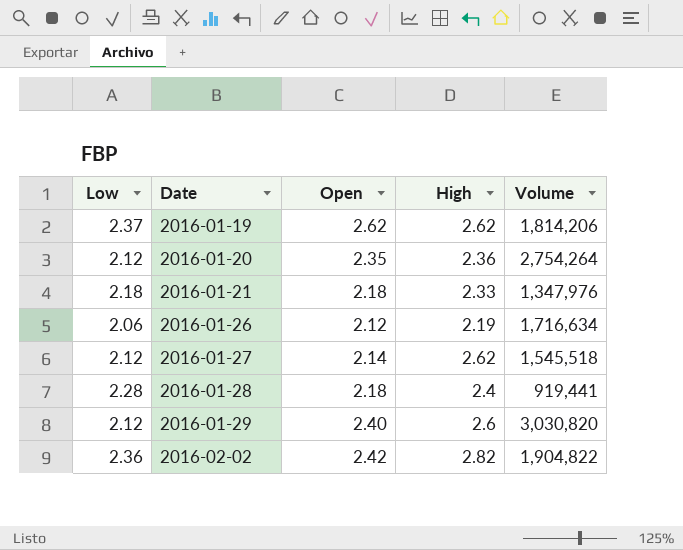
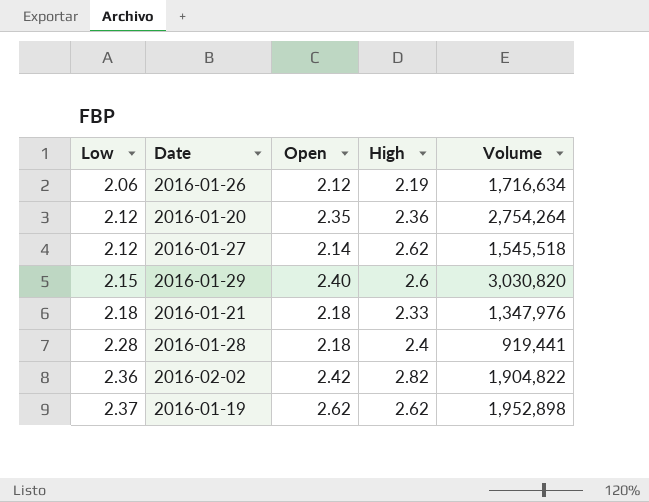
row order: Date ascending -> Low ascending
2016-01-29 | Low: 2.12 -> 2.15
2016-01-19 | Volume: 1,814,206 -> 1,952,898

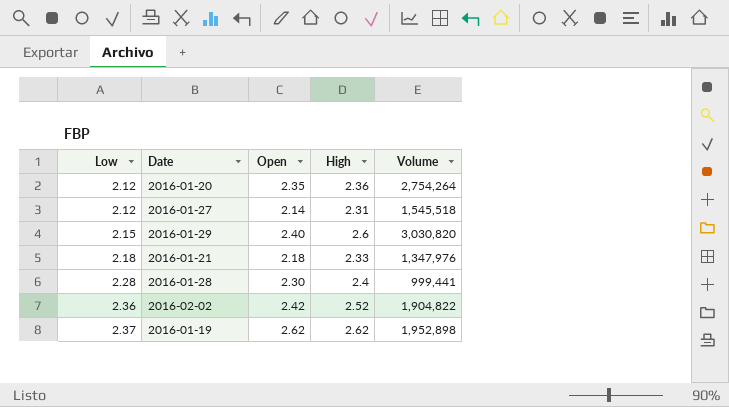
row 2016-01-26: 2.06 | 2.12 | 2.19 | 1,716,634 -> none
2016-01-27 | High: 2.62 -> 2.31
2016-01-28 | Open: 2.18 -> 2.30
2016-01-28 | Volume: 919,441 -> 999,441
2016-02-02 | High: 2.82 -> 2.52

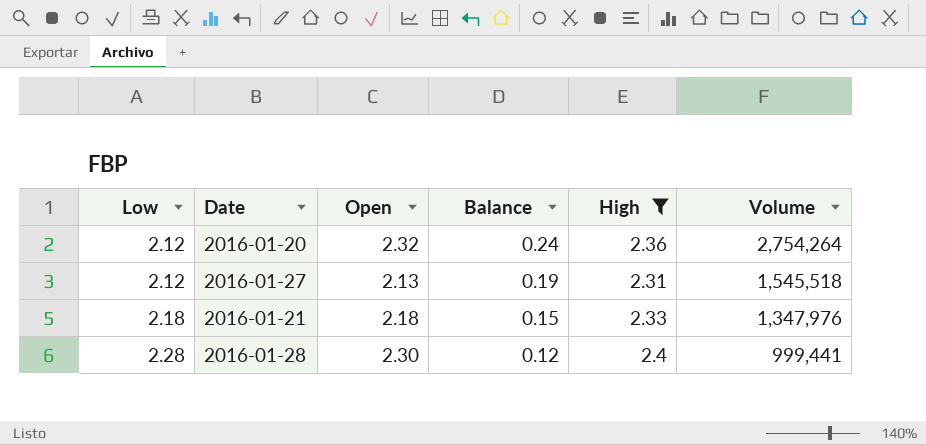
filter: none -> High <= 2.4
column Balance | formula: none -> [High] - [Low]
2016-01-20 | Open: 2.35 -> 2.32
2016-01-27 | Open: 2.14 -> 2.13

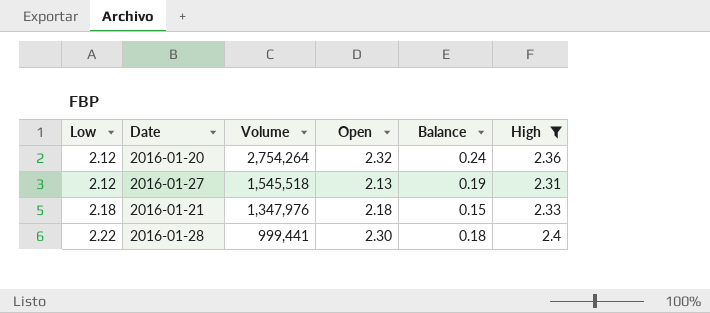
column Volume | position: 6 -> 3
2016-01-28 | Low: 2.28 -> 2.22
2016-01-28 | Balance: 0.12 -> 0.18

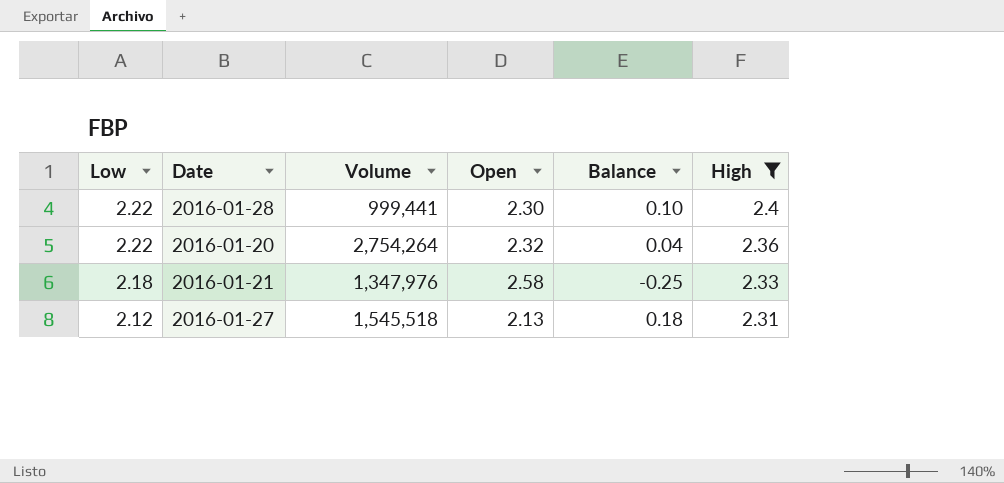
row order: Low ascending -> Low descending
column Balance | formula: [High] - [Low] -> [High] - [Open]
2016-01-20 | Low: 2.12 -> 2.22
2016-01-21 | Open: 2.18 -> 2.58

